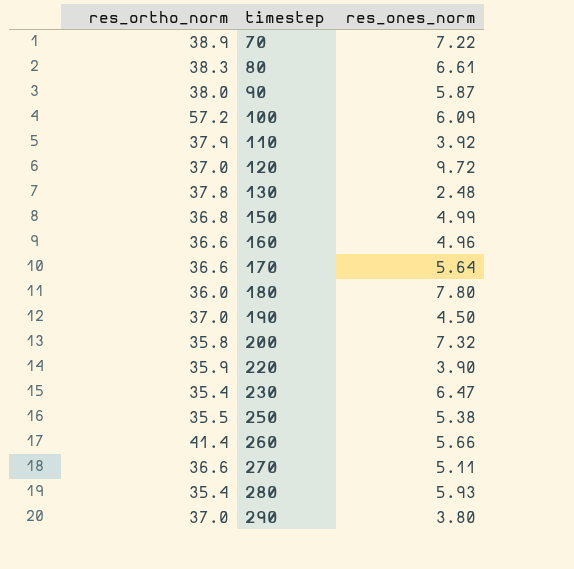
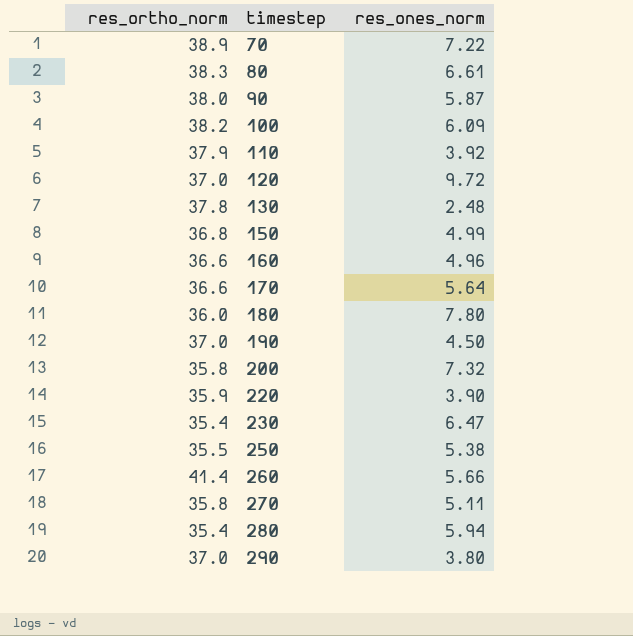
100 | res_ortho_norm: 57.2 -> 38.2
270 | res_ortho_norm: 36.6 -> 35.8
280 | res_ones_norm: 5.93 -> 5.94

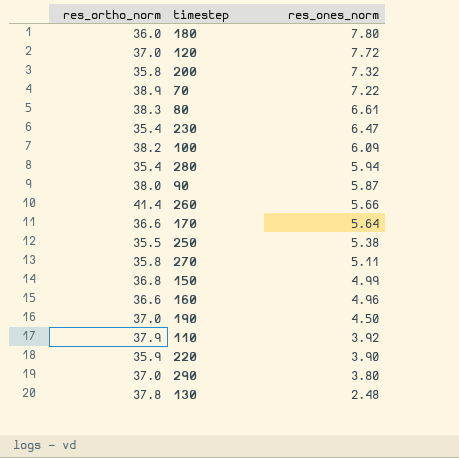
row order: timestep ascending -> res_ones_norm descending
120 | res_ones_norm: 9.72 -> 7.72

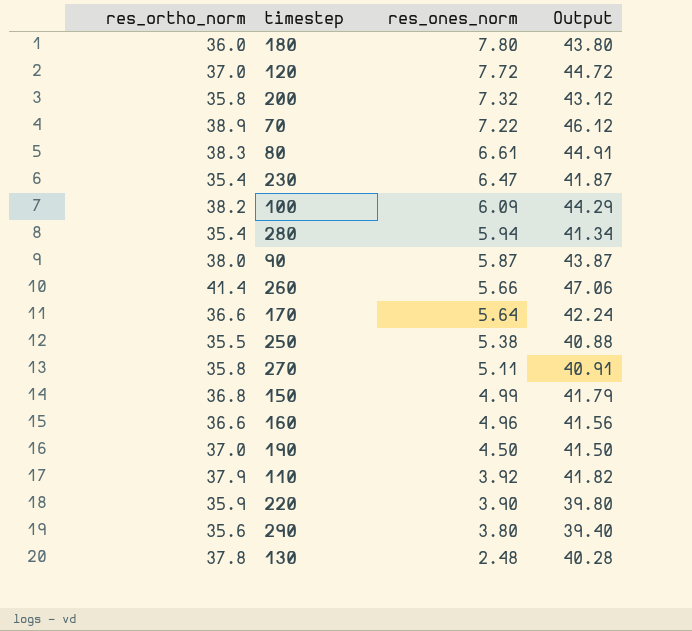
column Output | formula: none -> [res_ortho_norm] + [res_ones_norm]
290 | res_ortho_norm: 37.0 -> 35.6

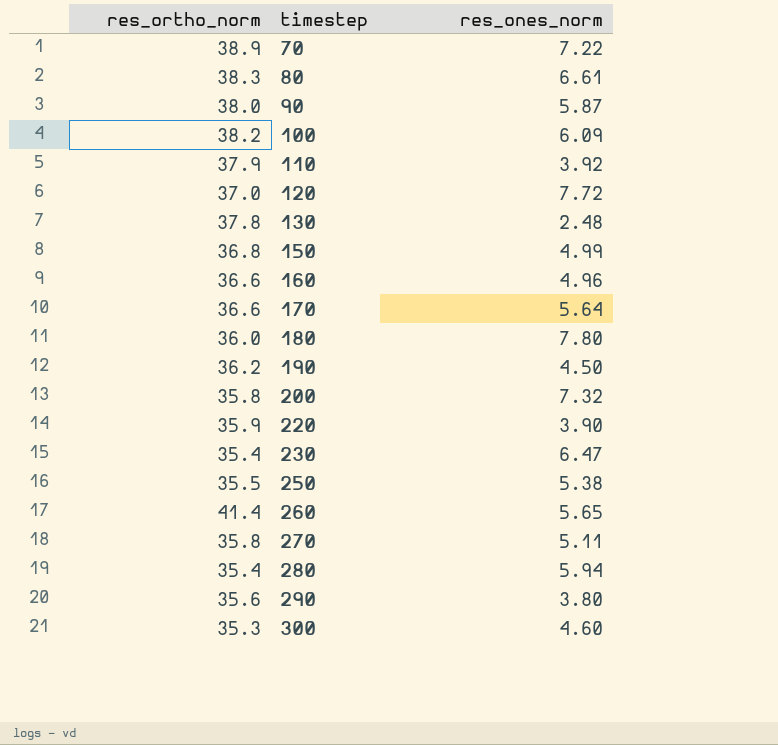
row order: res_ones_norm descending -> timestep ascending
column Output | formula: [res_ortho_norm] + [res_ones_norm] -> none
190 | res_ortho_norm: 37.0 -> 36.2
260 | res_ones_norm: 5.66 -> 5.65
row 300: none -> 35.3 | 4.60

